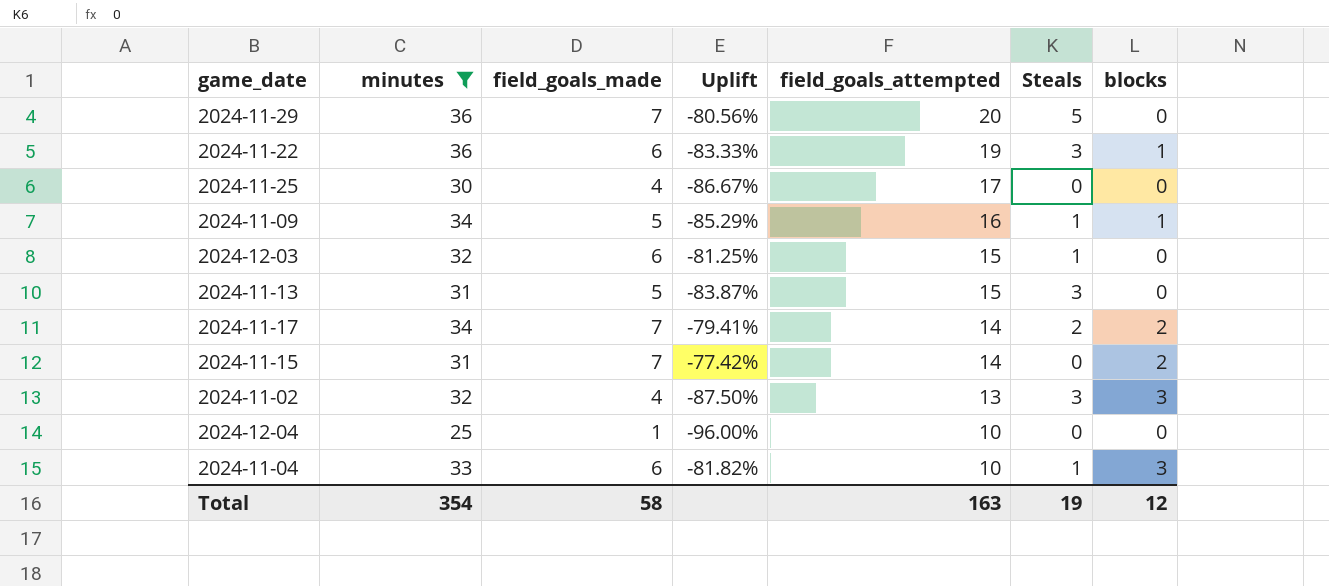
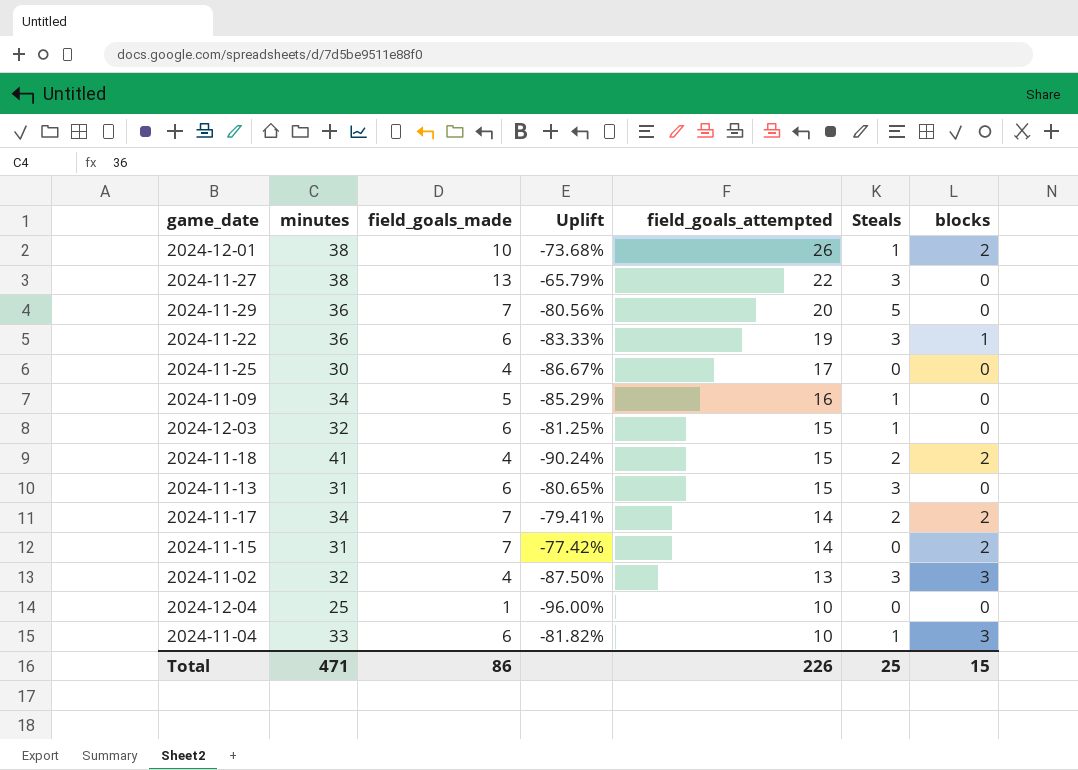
filter: minutes <= 36 -> none
2024-11-09 | blocks: 1 -> 0
2024-11-13 | field_goals_made: 5 -> 6
2024-11-13 | Uplift: -83.87% -> -80.65%
Total | minutes: 354 -> 471
Total | field_goals_made: 58 -> 86
Total | field_goals_attempted: 163 -> 226
Total | Steals: 19 -> 25
Total | blocks: 12 -> 15

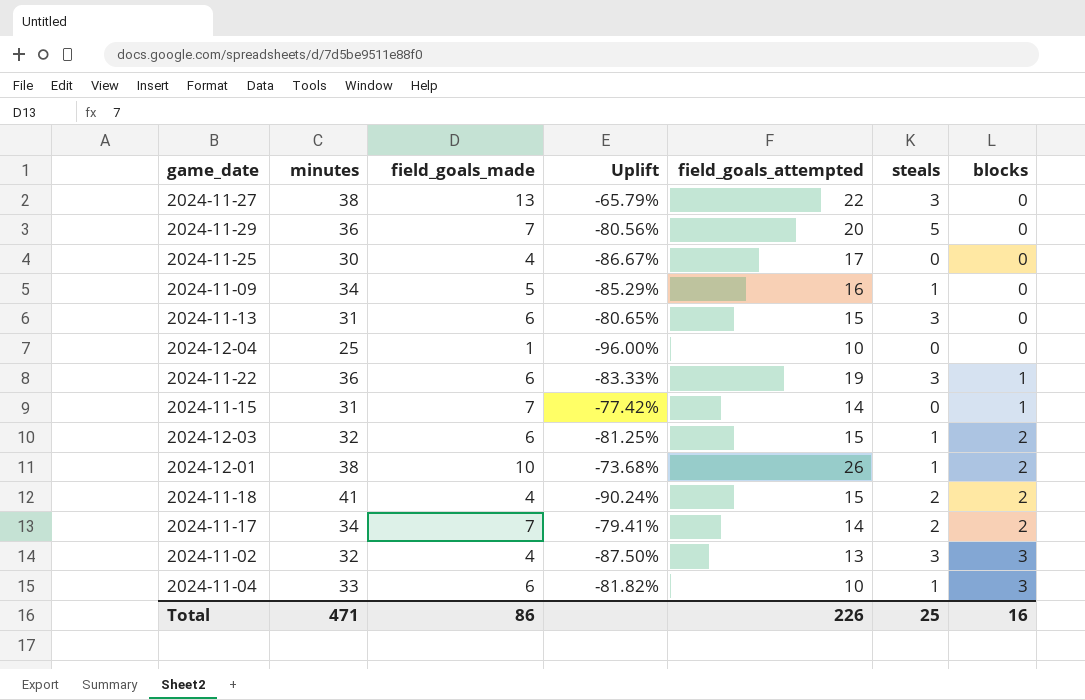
row order: field_goals_attempted descending -> blocks ascending
column name: Steals -> steals
2024-11-15 | blocks: 2 -> 1
2024-12-03 | blocks: 0 -> 2
Total | blocks: 15 -> 16

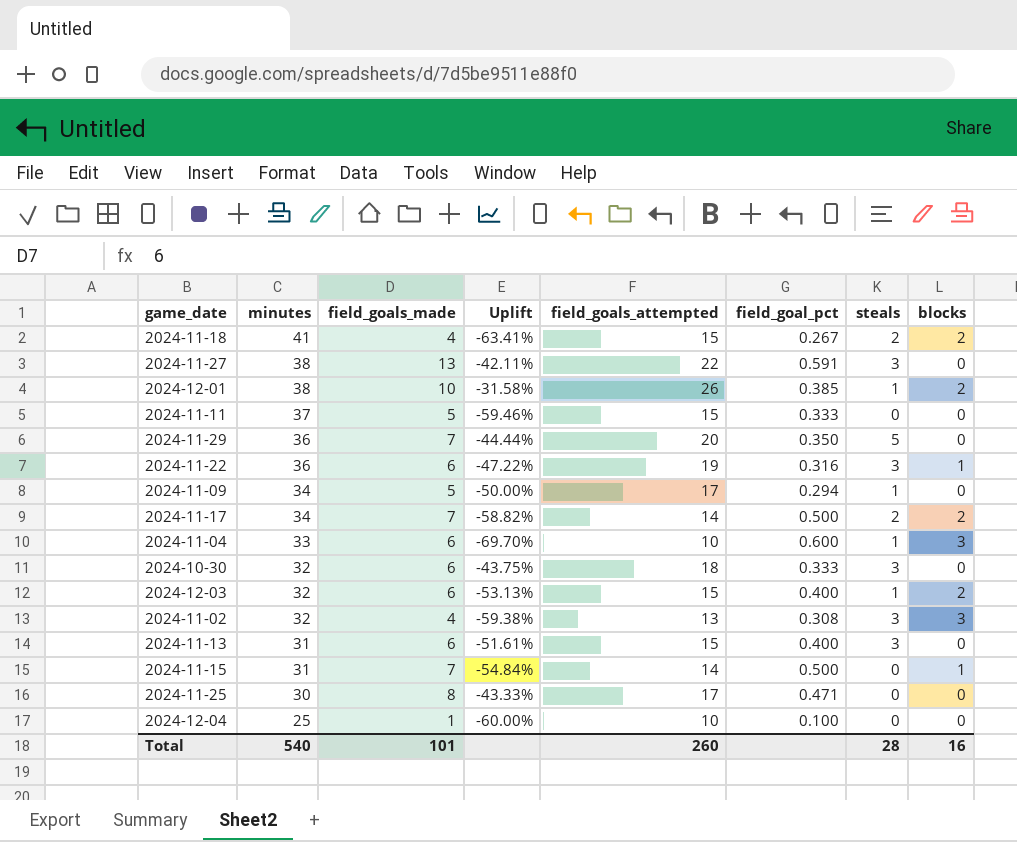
row order: blocks ascending -> minutes descending
column Uplift | formula: ([field_goals_made] - [minutes]) / [minutes] -> ([field_goals_attempted] - [minutes]) / [minutes]
column field_goal_pct | formula: none -> [field_goals_made] / [field_goals_attempted]
row 2024-11-11: none -> 37 | 5 | -59.46% | 15 | 0.333 | 0 | 0
2024-11-09 | field_goals_attempted: 16 -> 17
row 2024-10-30: none -> 32 | 6 | -43.75% | 18 | 0.333 | 3 | 0
2024-11-25 | field_goals_made: 4 -> 8
Total | minutes: 471 -> 540
Total | field_goals_made: 86 -> 101
Total | field_goals_attempted: 226 -> 260
Total | steals: 25 -> 28

